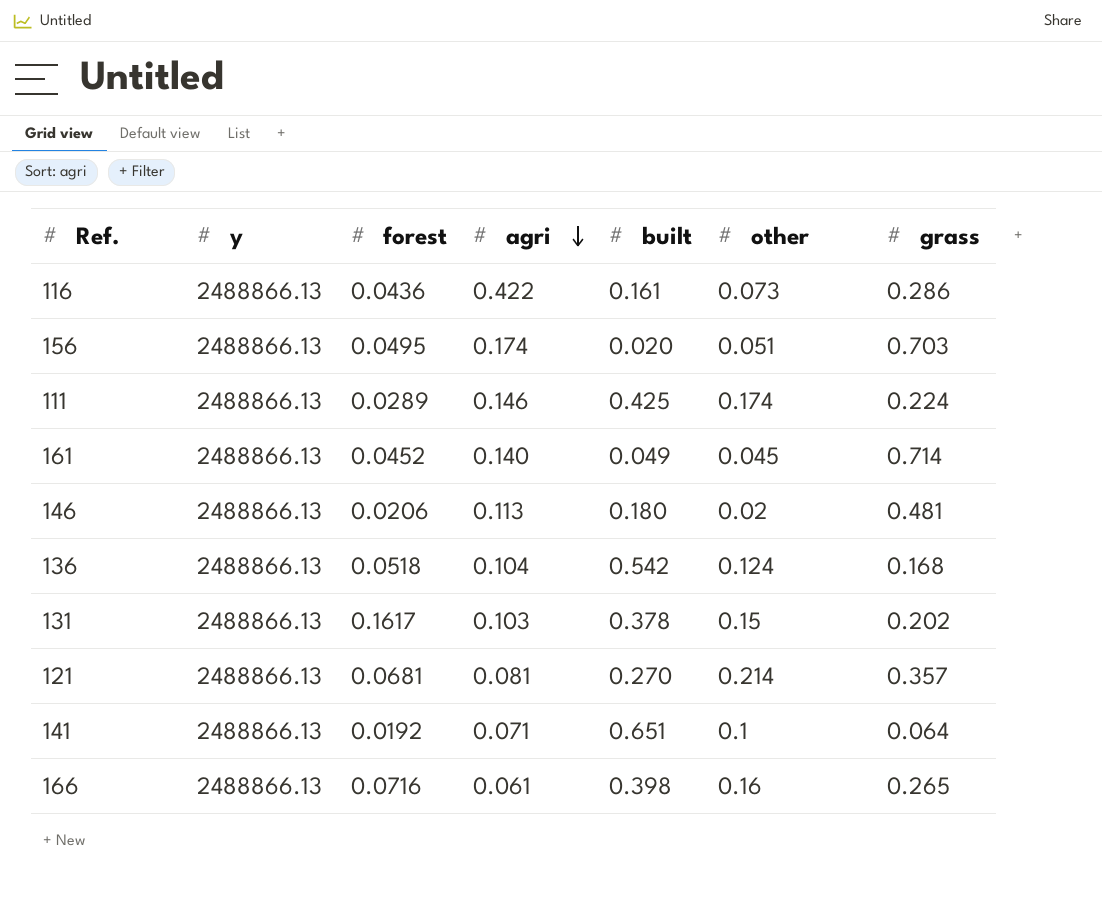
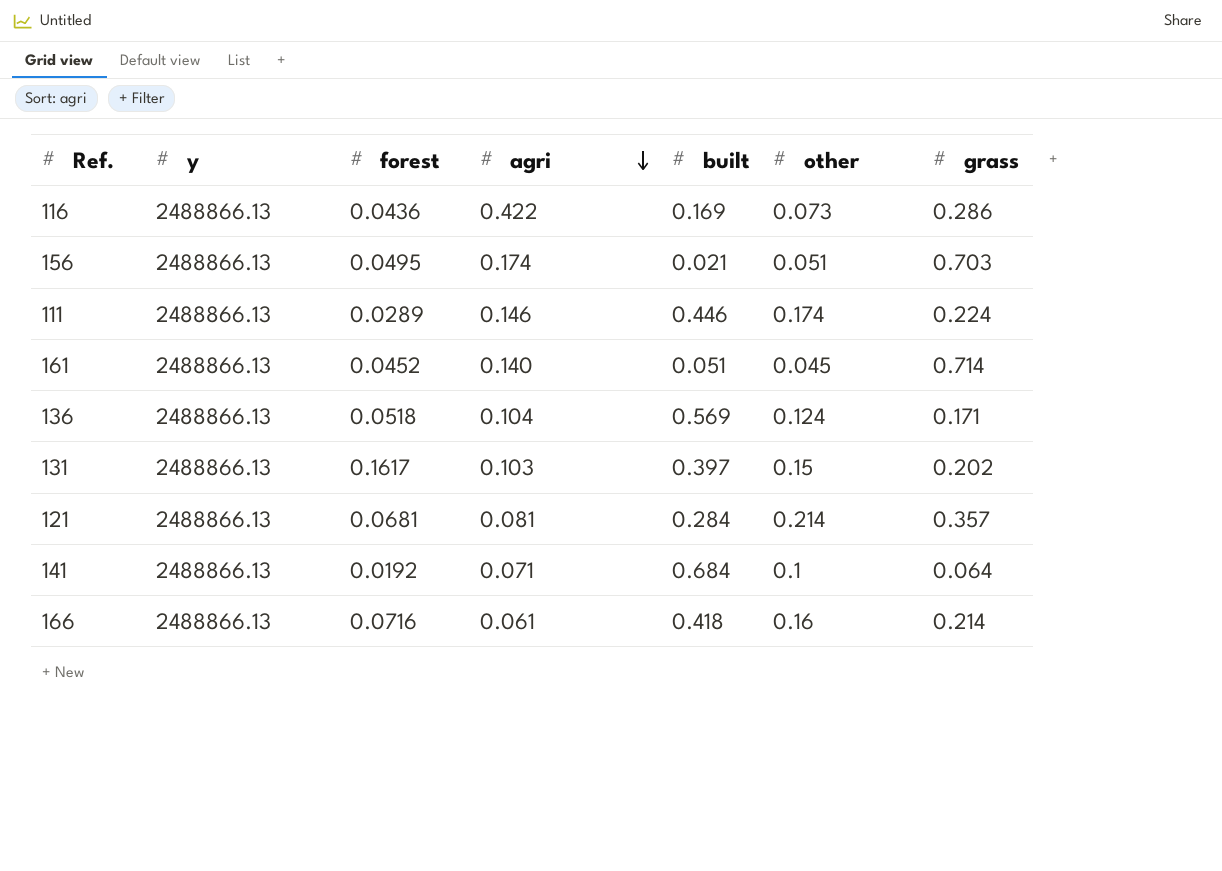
row 146: 2488866.13 | 0.0206 | 0.113 | 0.180 | 0.02 | 0.481 -> none
116 | built: 0.161 -> 0.169
156 | built: 0.020 -> 0.021
111 | built: 0.425 -> 0.446
161 | built: 0.049 -> 0.051
136 | built: 0.542 -> 0.569
136 | grass: 0.168 -> 0.171
131 | built: 0.378 -> 0.397
121 | built: 0.270 -> 0.284
141 | built: 0.651 -> 0.684
166 | built: 0.398 -> 0.418
166 | grass: 0.265 -> 0.214

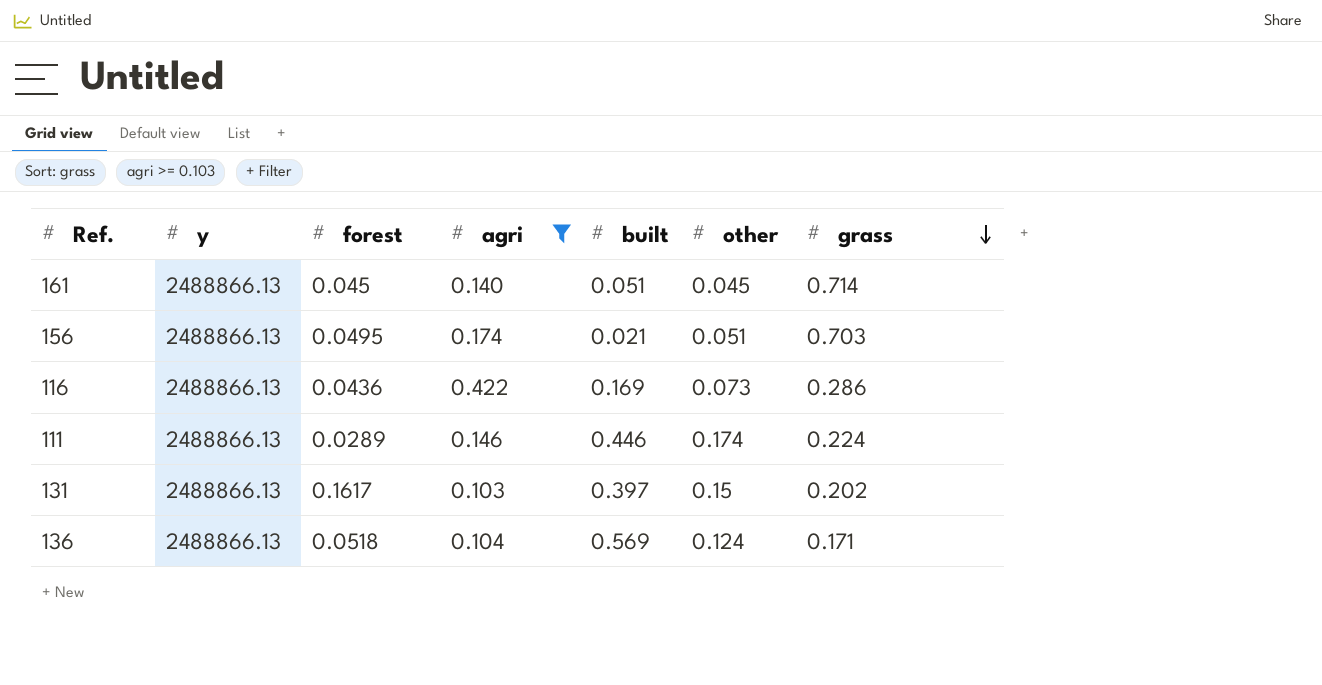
filter: none -> agri >= 0.103
row order: agri descending -> grass descending
161 | forest: 0.0452 -> 0.045

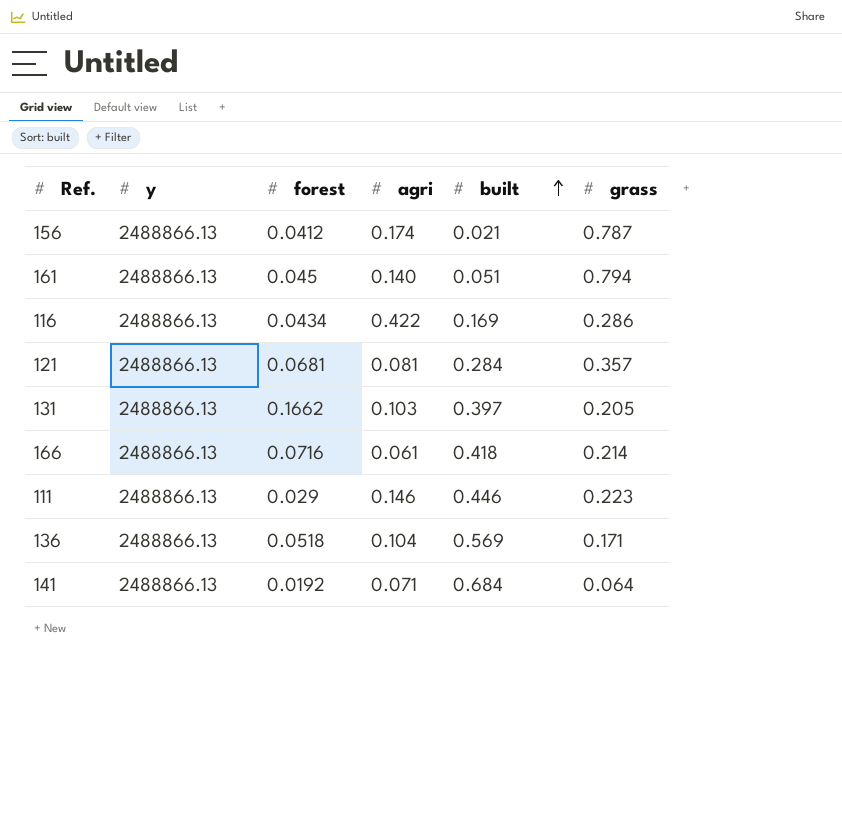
filter: agri >= 0.103 -> none
row order: grass descending -> built ascending
column other | position: 6 -> none
156 | forest: 0.0495 -> 0.0412
156 | grass: 0.703 -> 0.787
161 | grass: 0.714 -> 0.794
116 | forest: 0.0436 -> 0.0434
131 | forest: 0.1617 -> 0.1662
131 | grass: 0.202 -> 0.205
111 | forest: 0.0289 -> 0.029
111 | grass: 0.224 -> 0.223

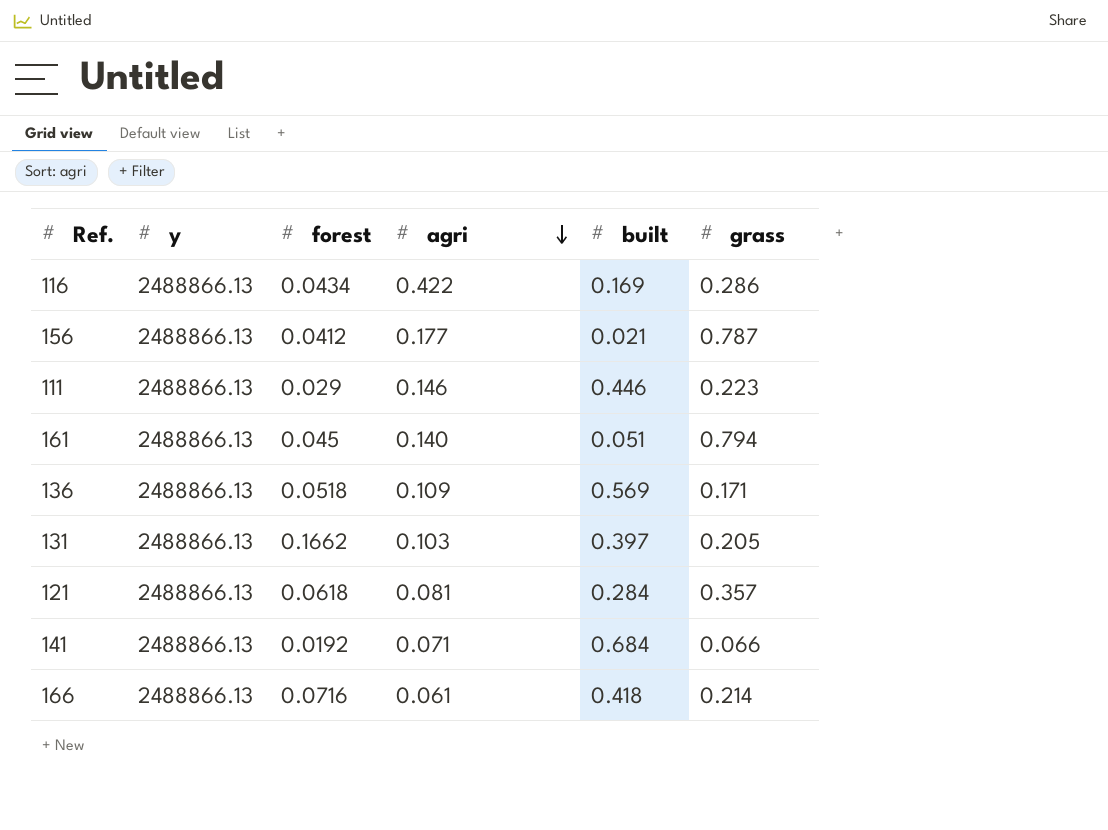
row order: built ascending -> agri descending
156 | agri: 0.174 -> 0.177
136 | agri: 0.104 -> 0.109
121 | forest: 0.0681 -> 0.0618
141 | grass: 0.064 -> 0.066

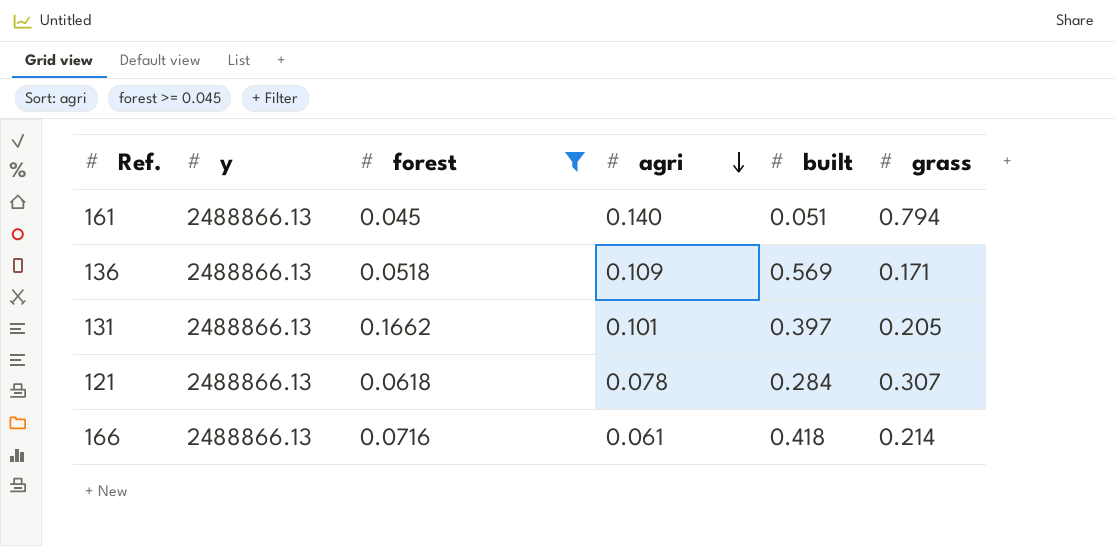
filter: none -> forest >= 0.045
131 | agri: 0.103 -> 0.101
121 | agri: 0.081 -> 0.078
121 | grass: 0.357 -> 0.307

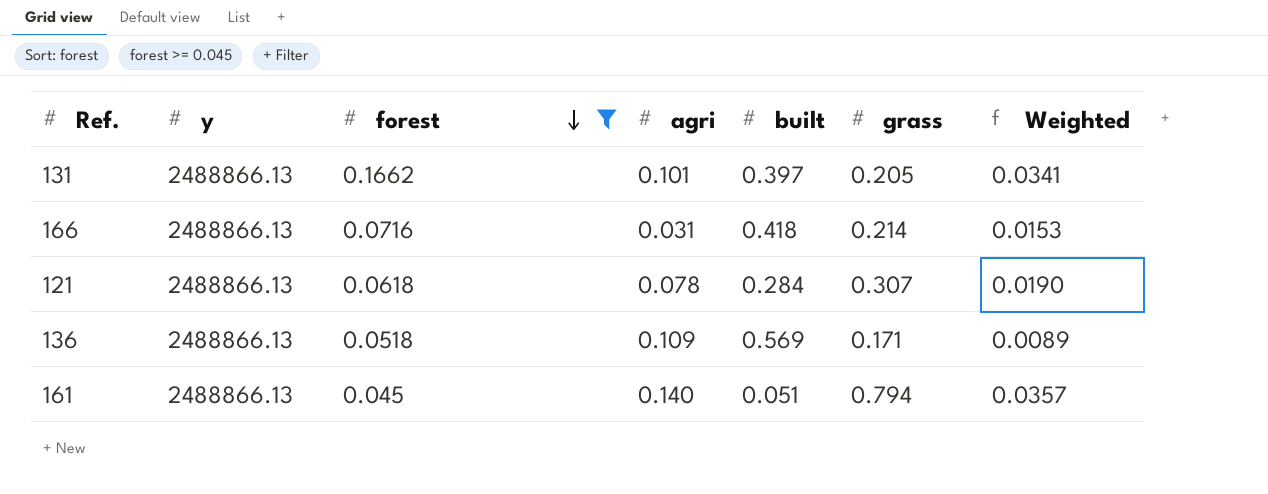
row order: agri descending -> forest descending
column Weighted | formula: none -> [forest] * [grass]
166 | agri: 0.061 -> 0.031

